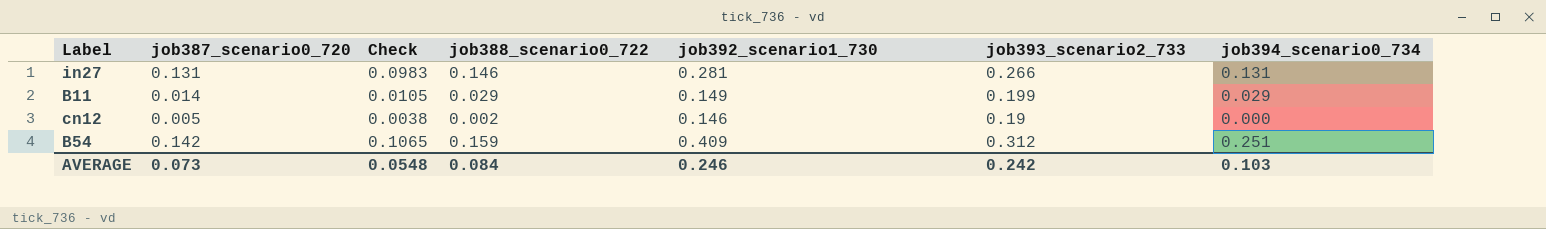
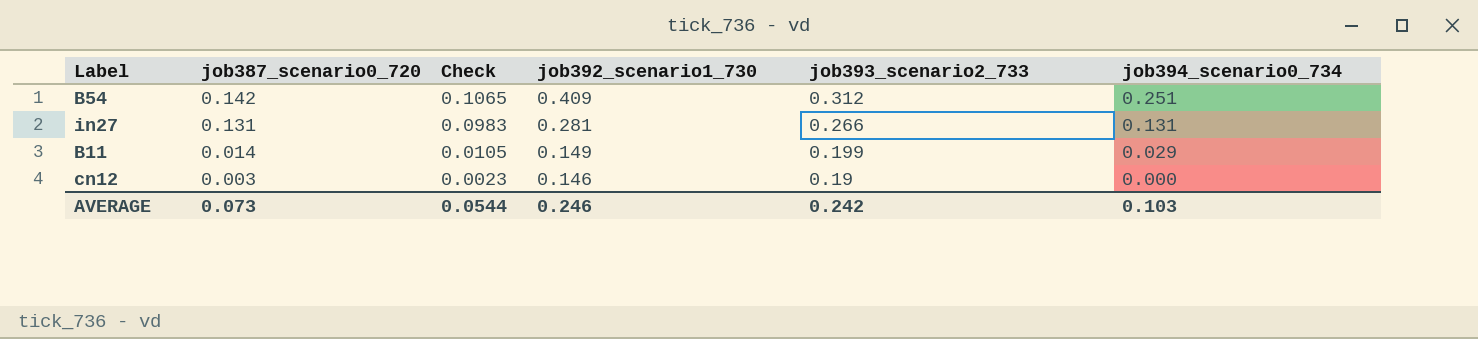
row order: none -> job387_scenario0_720 descending
column job388_scenario0_722 | position: 4 -> none
cn12 | job387_scenario0_720: 0.005 -> 0.003
cn12 | Check: 0.0038 -> 0.0023
AVERAGE | Check: 0.0548 -> 0.0544

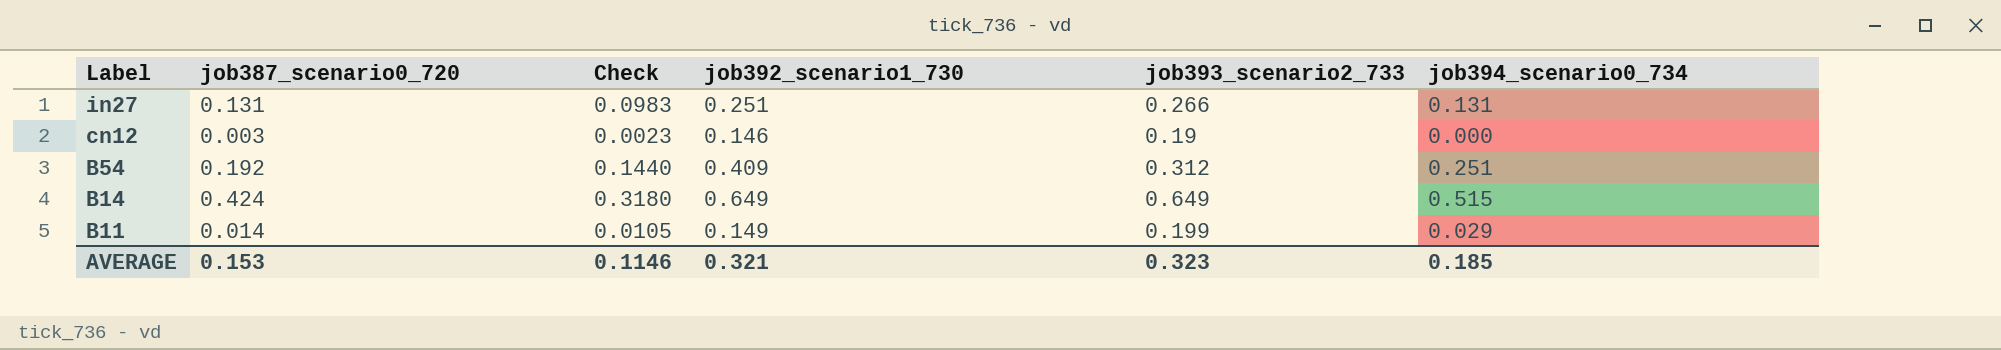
row order: job387_scenario0_720 descending -> Label descending
in27 | job392_scenario1_730: 0.281 -> 0.251
B54 | job387_scenario0_720: 0.142 -> 0.192
B54 | Check: 0.1065 -> 0.1440
row B14: none -> 0.424 | 0.3180 | 0.649 | 0.649 | 0.515
AVERAGE | job387_scenario0_720: 0.073 -> 0.153
AVERAGE | Check: 0.0544 -> 0.1146
AVERAGE | job392_scenario1_730: 0.246 -> 0.321
AVERAGE | job393_scenario2_733: 0.242 -> 0.323
AVERAGE | job394_scenario0_734: 0.103 -> 0.185

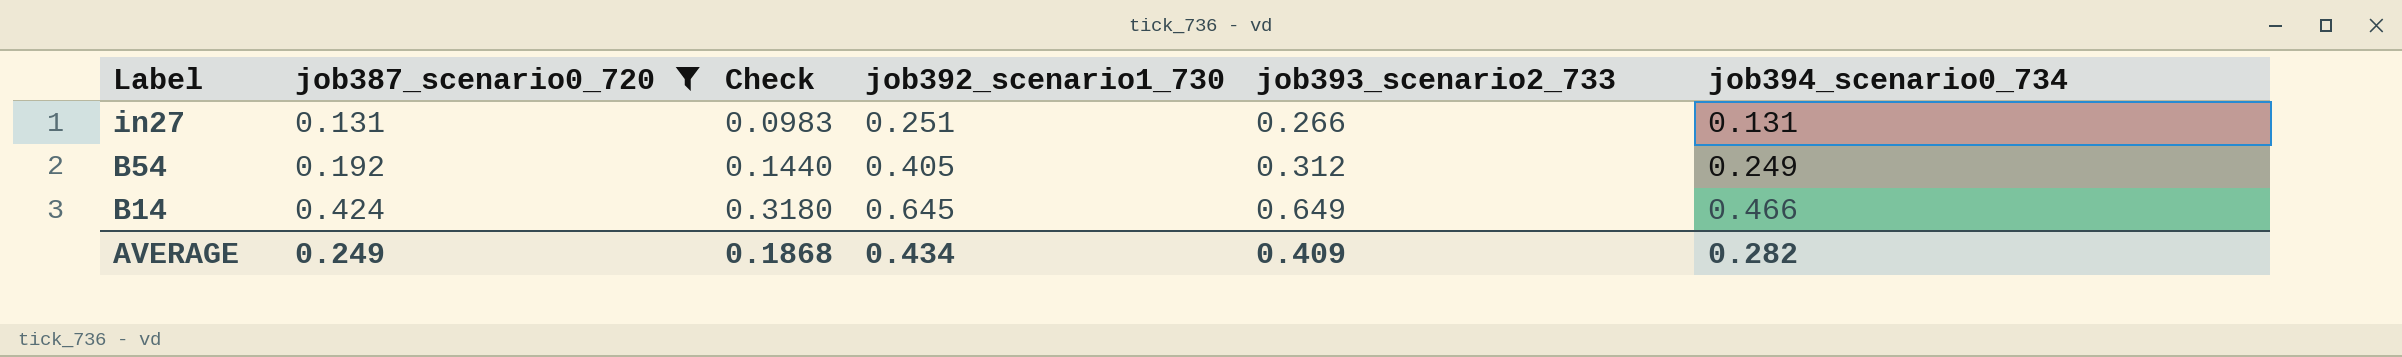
filter: none -> job387_scenario0_720 >= 0.131
B54 | job392_scenario1_730: 0.409 -> 0.405
B54 | job394_scenario0_734: 0.251 -> 0.249
B14 | job392_scenario1_730: 0.649 -> 0.645
B14 | job394_scenario0_734: 0.515 -> 0.466
AVERAGE | job387_scenario0_720: 0.153 -> 0.249
AVERAGE | Check: 0.1146 -> 0.1868
AVERAGE | job392_scenario1_730: 0.321 -> 0.434
AVERAGE | job393_scenario2_733: 0.323 -> 0.409
AVERAGE | job394_scenario0_734: 0.185 -> 0.282

